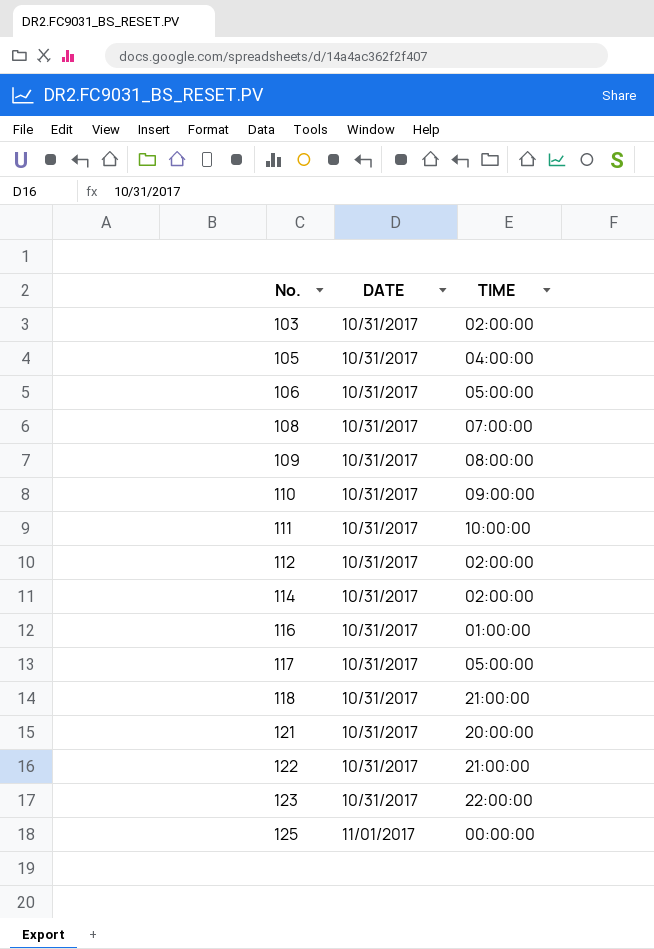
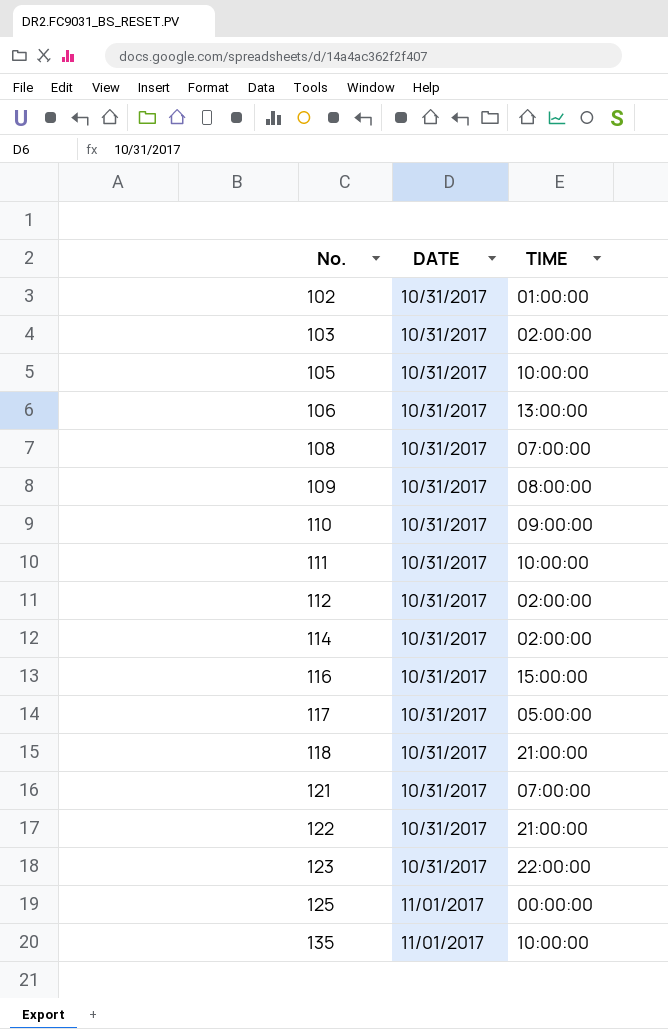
row 102: none -> 10/31/2017 | 01:00:00
105 | TIME: 04:00:00 -> 10:00:00
106 | TIME: 05:00:00 -> 13:00:00
116 | TIME: 01:00:00 -> 15:00:00
121 | TIME: 20:00:00 -> 07:00:00
row 135: none -> 11/01/2017 | 10:00:00

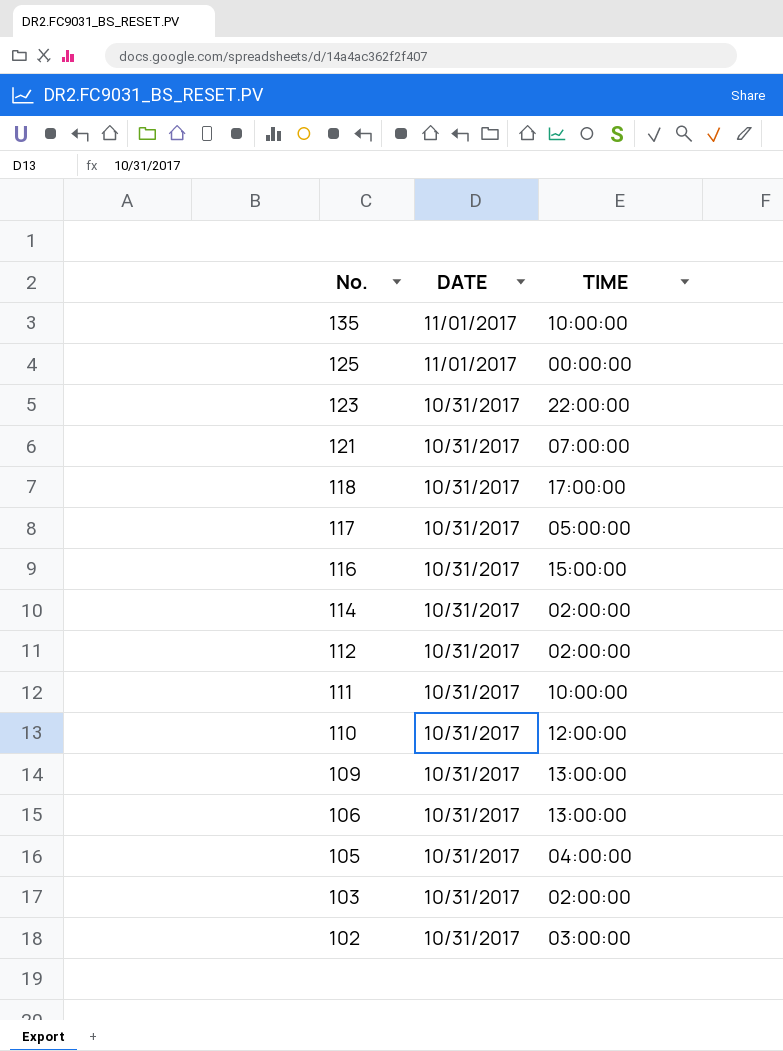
row order: No. ascending -> No. descending
row 108: 10/31/2017 | 07:00:00 -> none
row 122: 10/31/2017 | 21:00:00 -> none
118 | TIME: 21:00:00 -> 17:00:00
110 | TIME: 09:00:00 -> 12:00:00
109 | TIME: 08:00:00 -> 13:00:00
105 | TIME: 10:00:00 -> 04:00:00
102 | TIME: 01:00:00 -> 03:00:00

